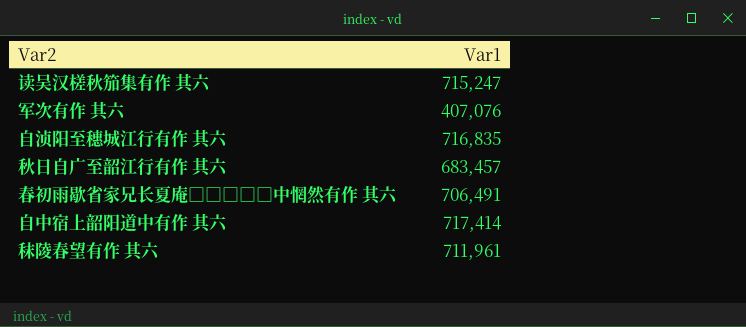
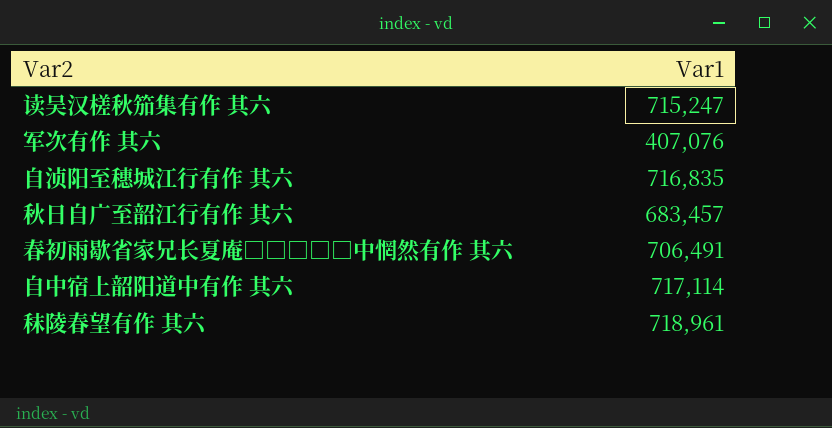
自中宿上韶阳道中有作 其六 | Var1: 717,414 -> 717,114
秣陵春望有作 其六 | Var1: 711,961 -> 718,961

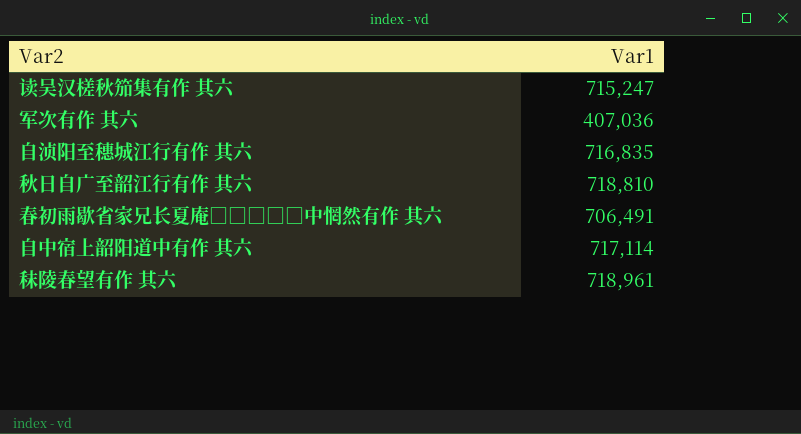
军次有作 其六 | Var1: 407,076 -> 407,036
秋日自广至韶江行有作 其六 | Var1: 683,457 -> 718,810

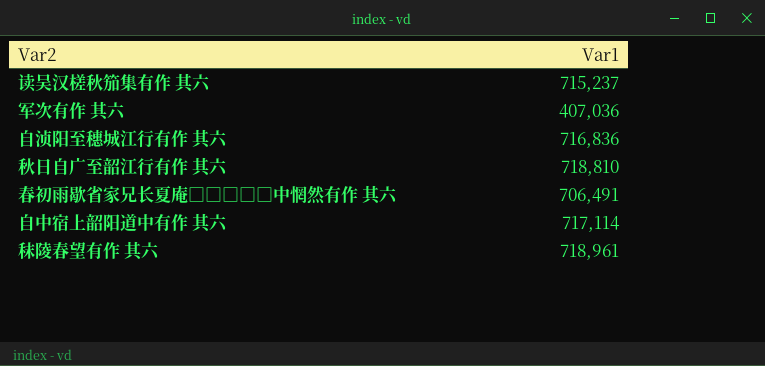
读吴汉槎秋笳集有作 其六 | Var1: 715,247 -> 715,237
自浈阳至穗城江行有作 其六 | Var1: 716,835 -> 716,836

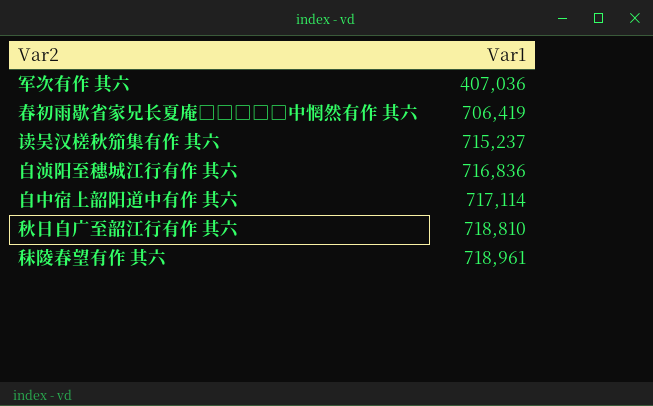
row order: none -> Var1 ascending
春初雨歇省家兄长夏庵□□□□□中惘然有作 其六 | Var1: 706,491 -> 706,419

